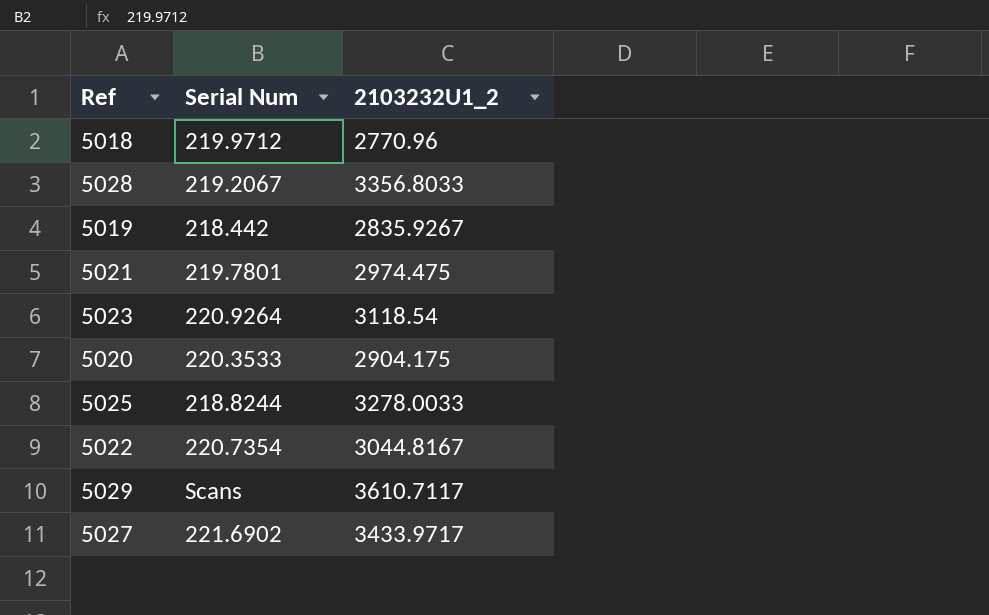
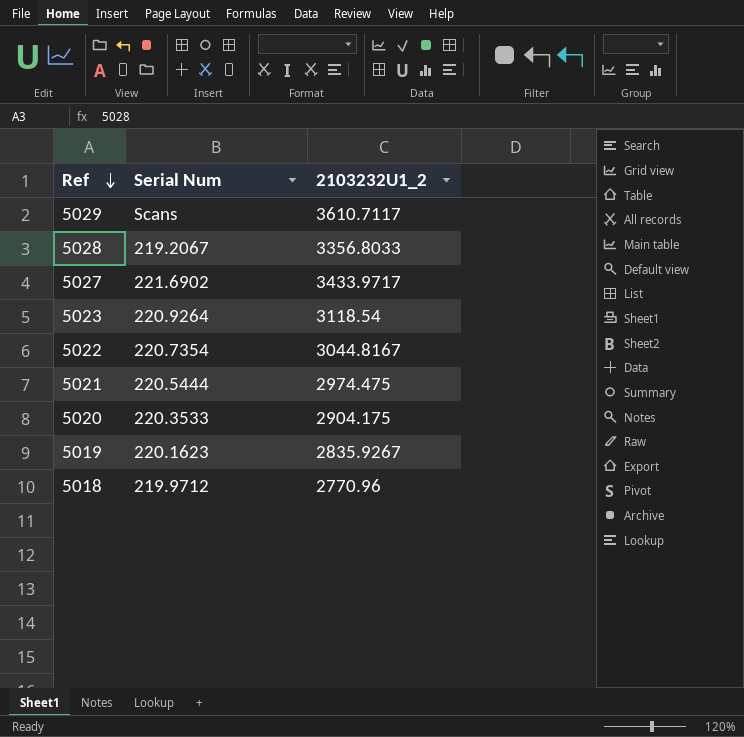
row order: none -> Ref descending
row 5025: 218.8244 | 3278.0033 -> none
5021 | Serial Num: 219.7801 -> 220.5444
5019 | Serial Num: 218.442 -> 220.1623

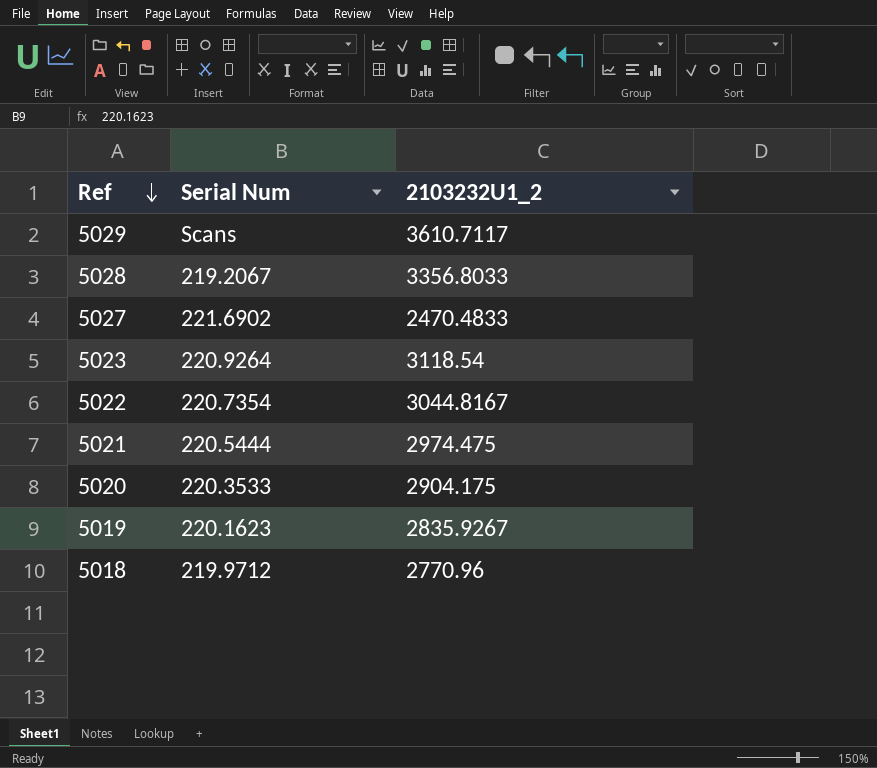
5027 | 2103232U1_2: 3433.9717 -> 2470.4833

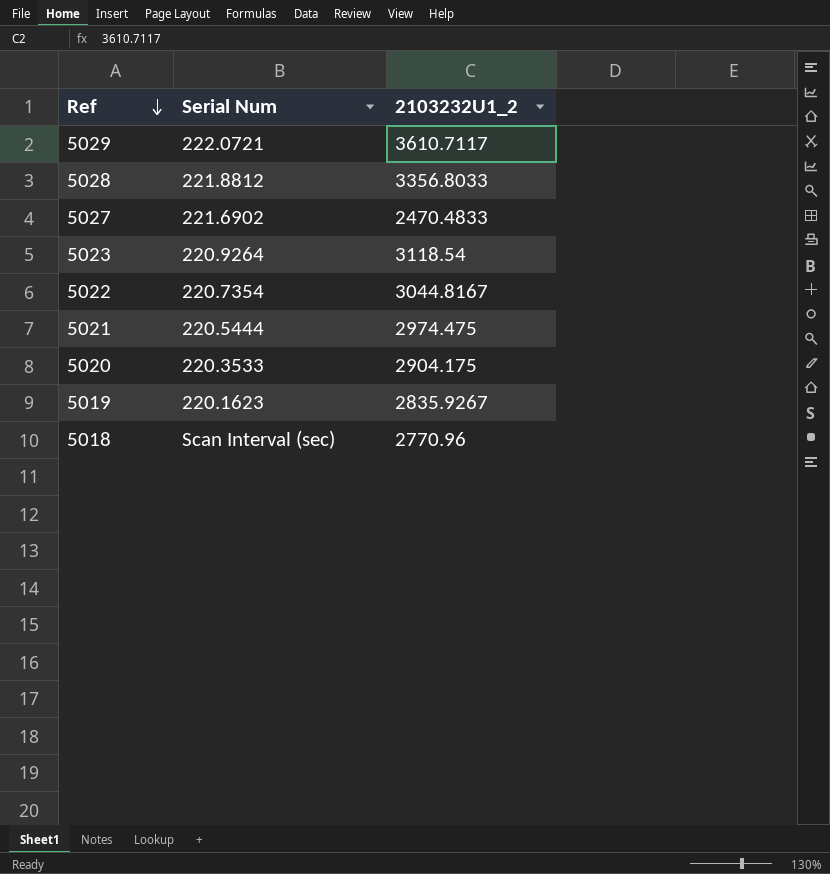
5029 | Serial Num: Scans -> 222.0721
5028 | Serial Num: 219.2067 -> 221.8812
5018 | Serial Num: 219.9712 -> Scan Interval (sec)

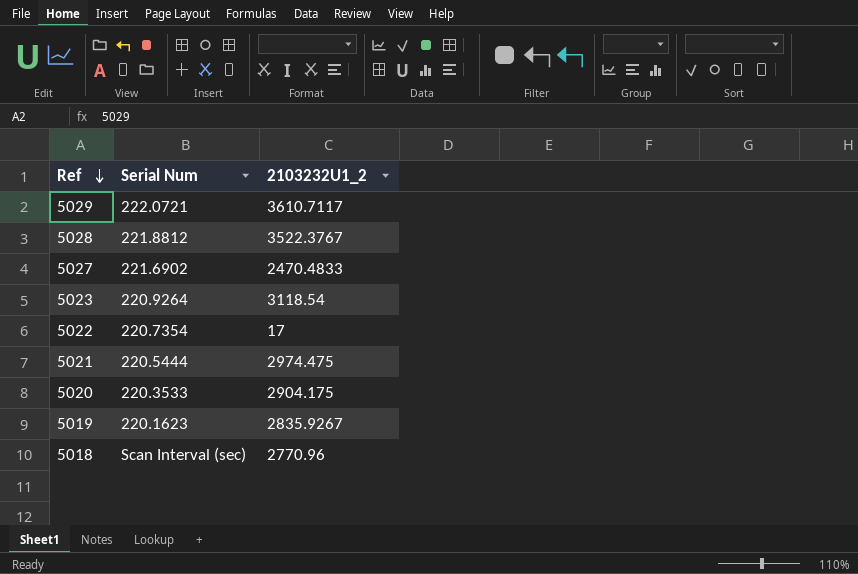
5028 | 2103232U1_2: 3356.8033 -> 3522.3767
5022 | 2103232U1_2: 3044.8167 -> 17

